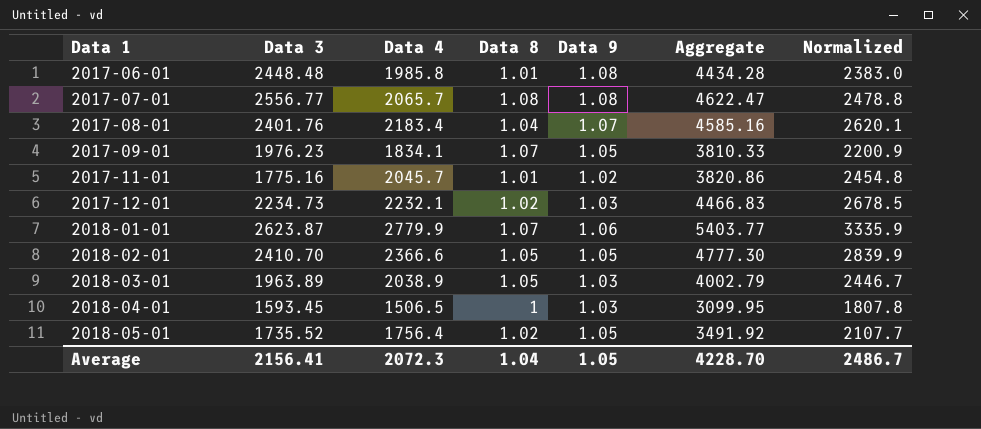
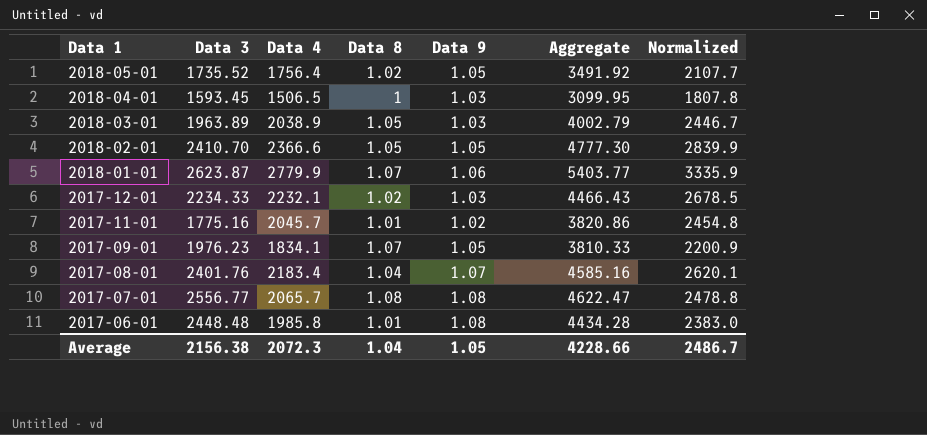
row order: Data 1 ascending -> Data 1 descending
2017-12-01 | Data 3: 2234.73 -> 2234.33
2017-12-01 | Aggregate: 4466.83 -> 4466.43
Average | Data 3: 2156.41 -> 2156.38
Average | Aggregate: 4228.70 -> 4228.66

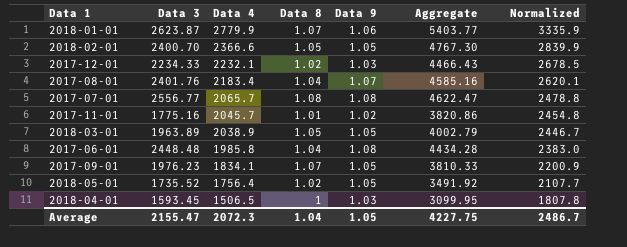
row order: Data 1 descending -> Data 4 descending
2018-02-01 | Data 3: 2410.70 -> 2400.70
2018-02-01 | Aggregate: 4777.30 -> 4767.30
2018-03-01 | Data 9: 1.03 -> 1.05
2017-06-01 | Data 8: 1.01 -> 1.04
Average | Data 3: 2156.38 -> 2155.47
Average | Aggregate: 4228.66 -> 4227.75

